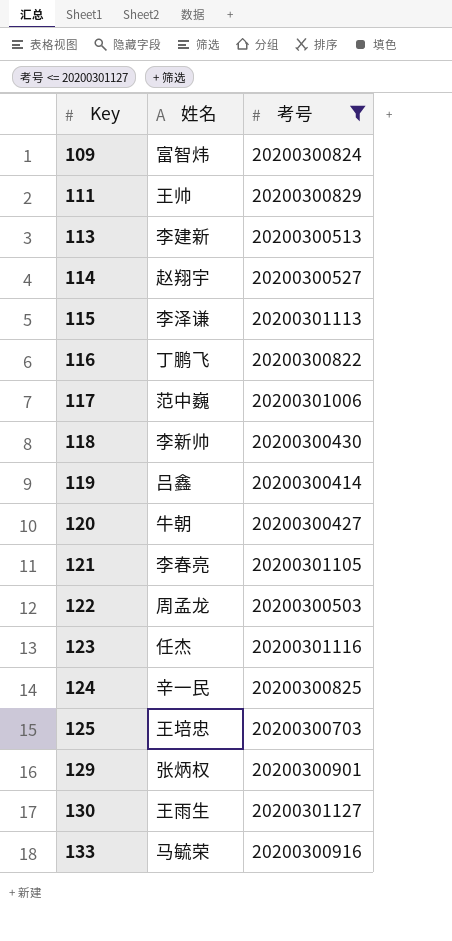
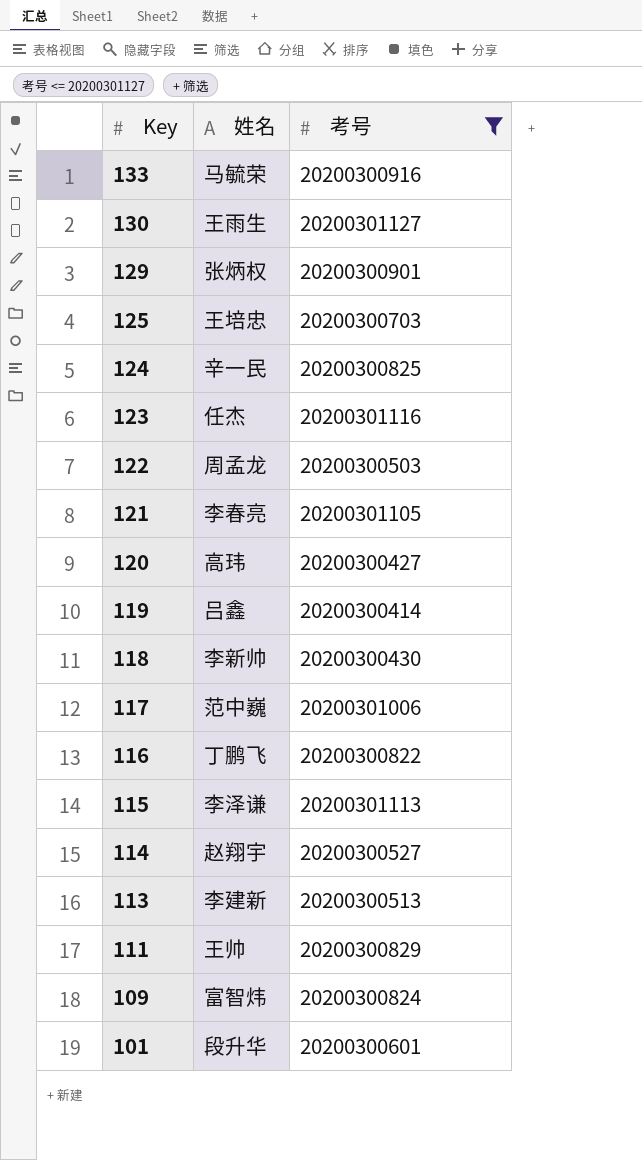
row order: Key ascending -> Key descending
120 | 姓名: 牛朝 -> 高玮
row 101: none -> 段升华 | 20200300601

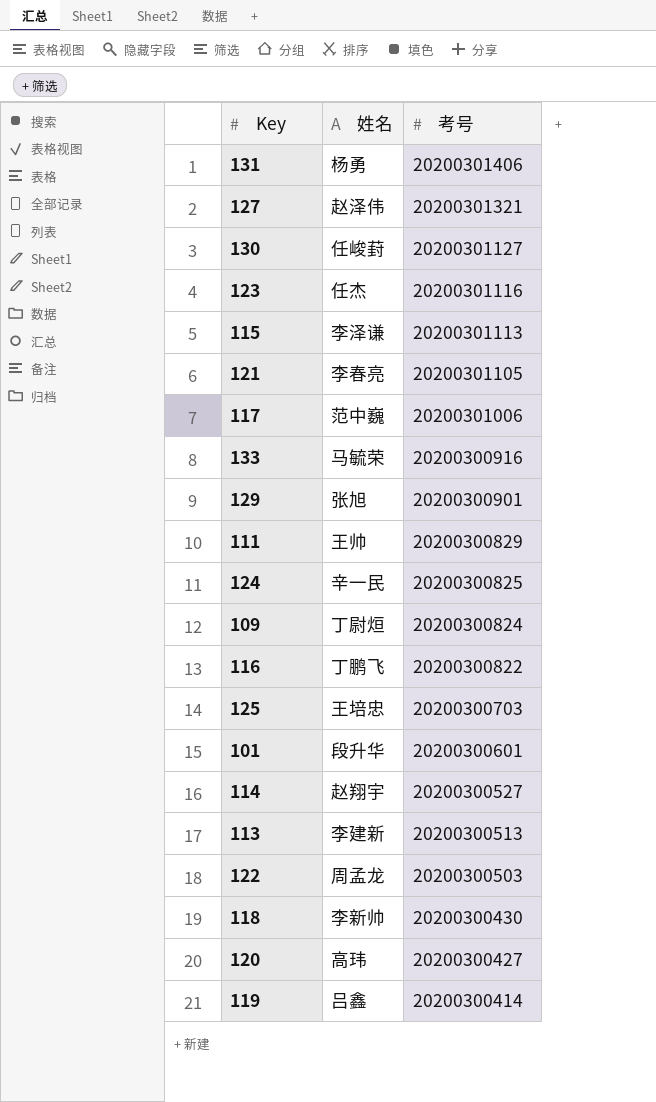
filter: 考号 <= 20200301127 -> none
row order: Key descending -> 考号 descending
130 | 姓名: 王雨生 -> 任峻葑
129 | 姓名: 张炳权 -> 张旭
109 | 姓名: 富智炜 -> 丁尉烜

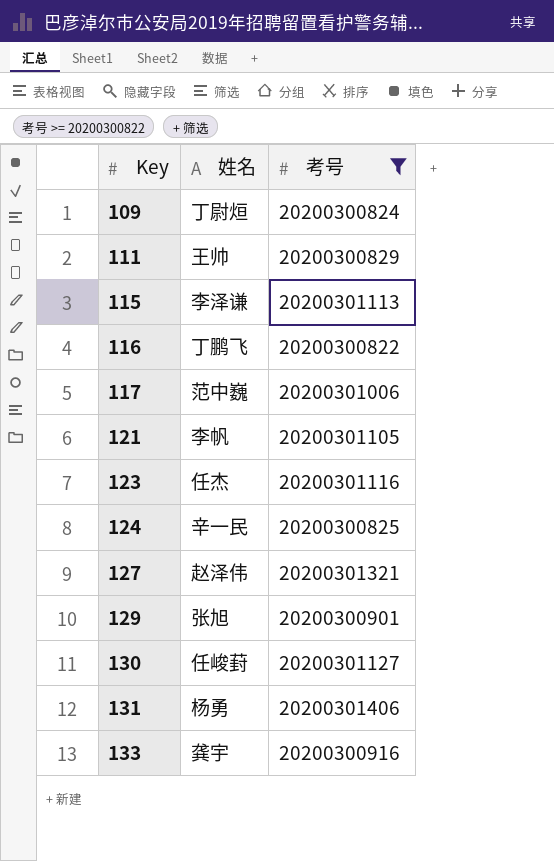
filter: none -> 考号 >= 20200300822
row order: 考号 descending -> Key ascending
121 | 姓名: 李春亮 -> 李帆
133 | 姓名: 马毓荣 -> 龚宇

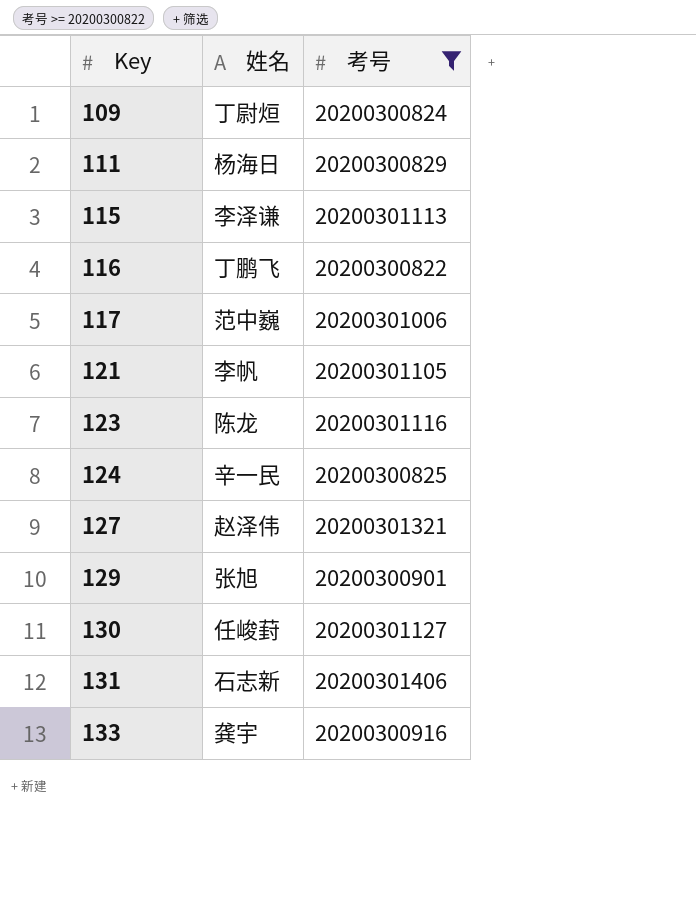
111 | 姓名: 王帅 -> 杨海日
123 | 姓名: 任杰 -> 陈龙
131 | 姓名: 杨勇 -> 石志新

